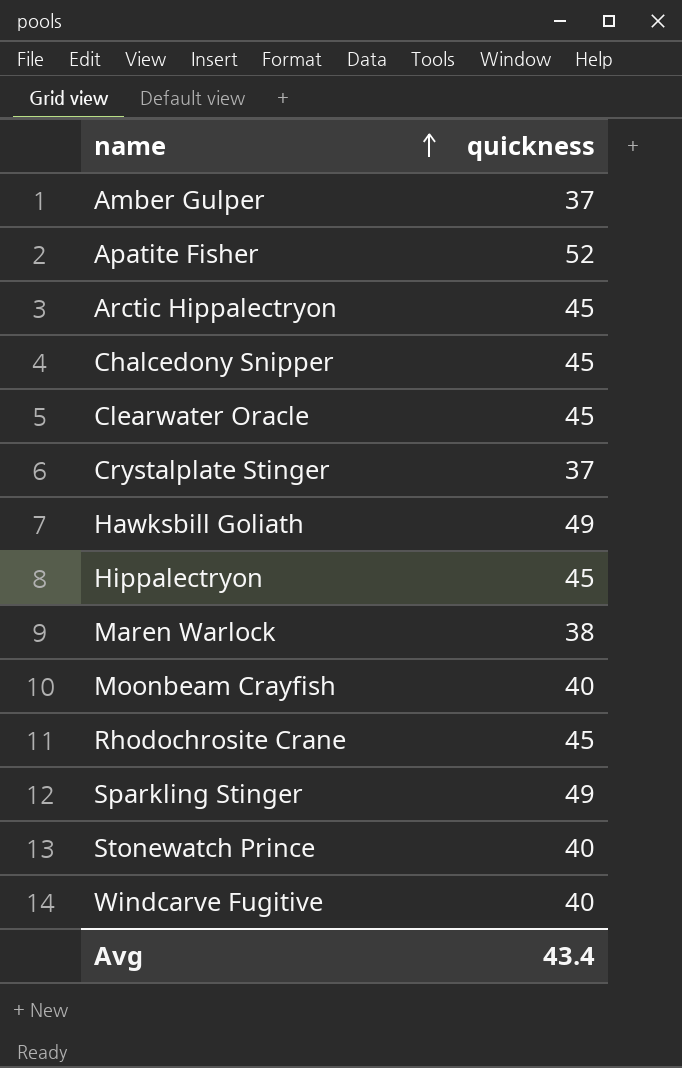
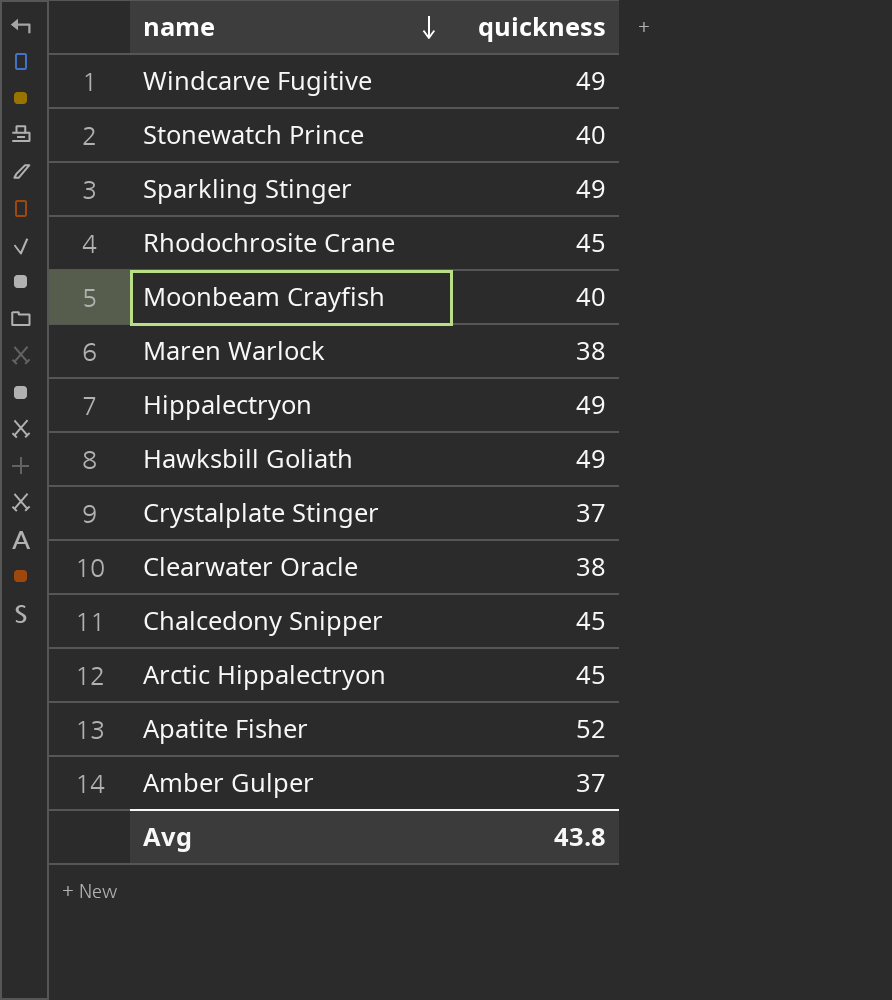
row order: name ascending -> name descending
Windcarve Fugitive | quickness: 40 -> 49
Hippalectryon | quickness: 45 -> 49
Clearwater Oracle | quickness: 45 -> 38
Avg | quickness: 43.4 -> 43.8

